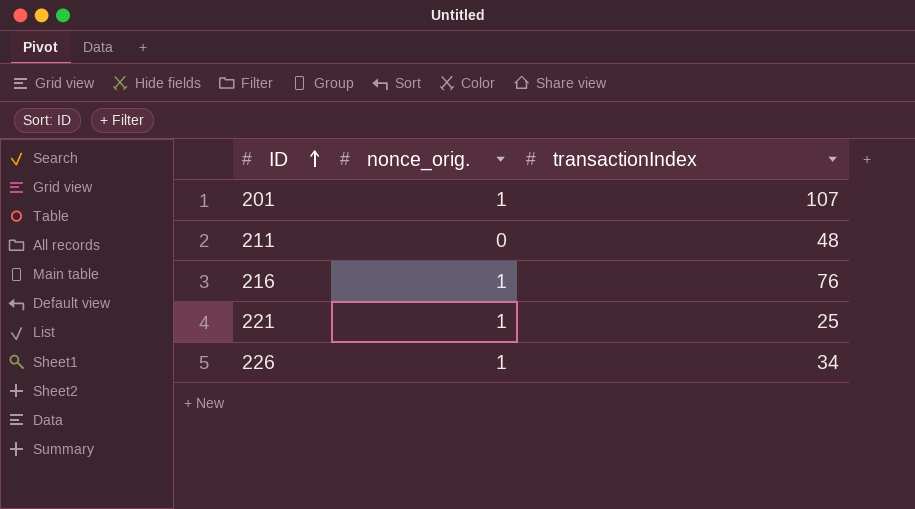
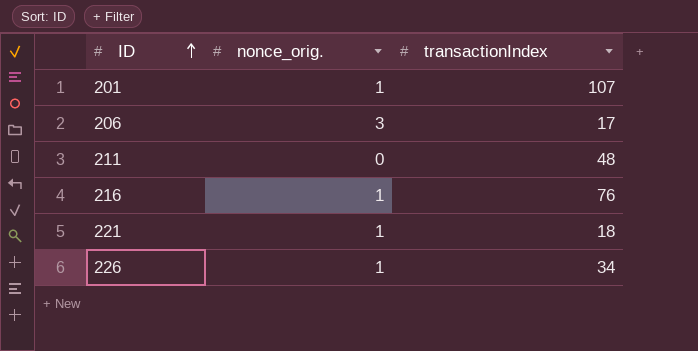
row 206: none -> 3 | 17
221 | transactionIndex: 25 -> 18

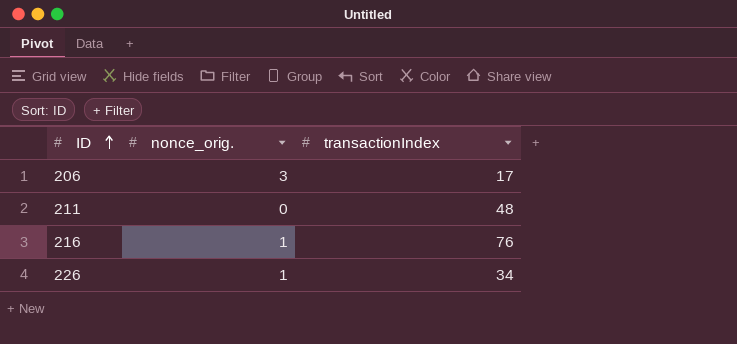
row 201: 1 | 107 -> none
row 221: 1 | 18 -> none

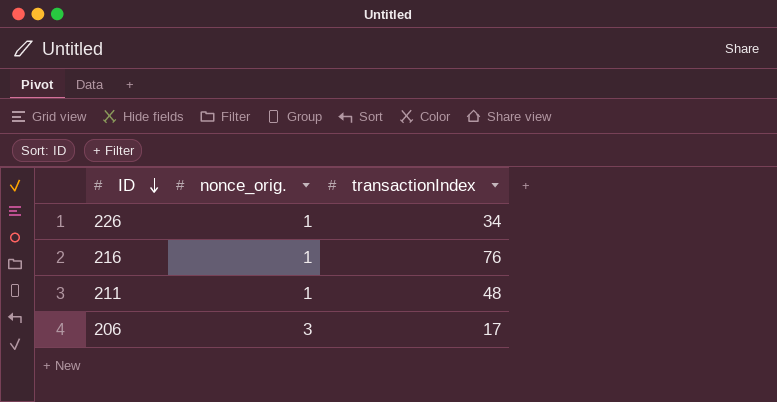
row order: ID ascending -> ID descending
211 | nonce_orig.: 0 -> 1

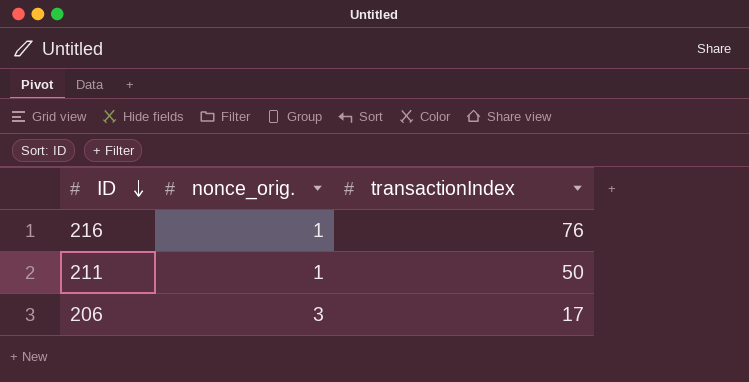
row 226: 1 | 34 -> none
211 | transactionIndex: 48 -> 50

